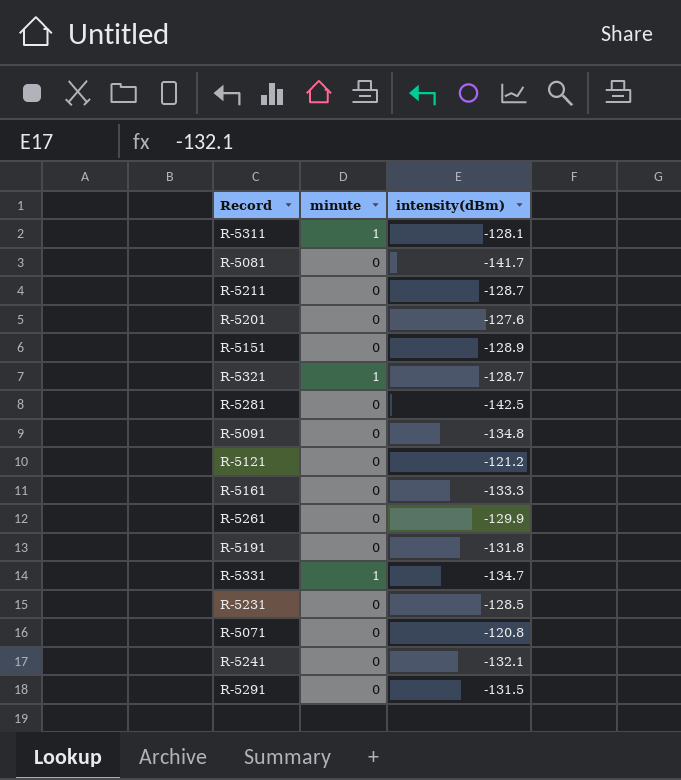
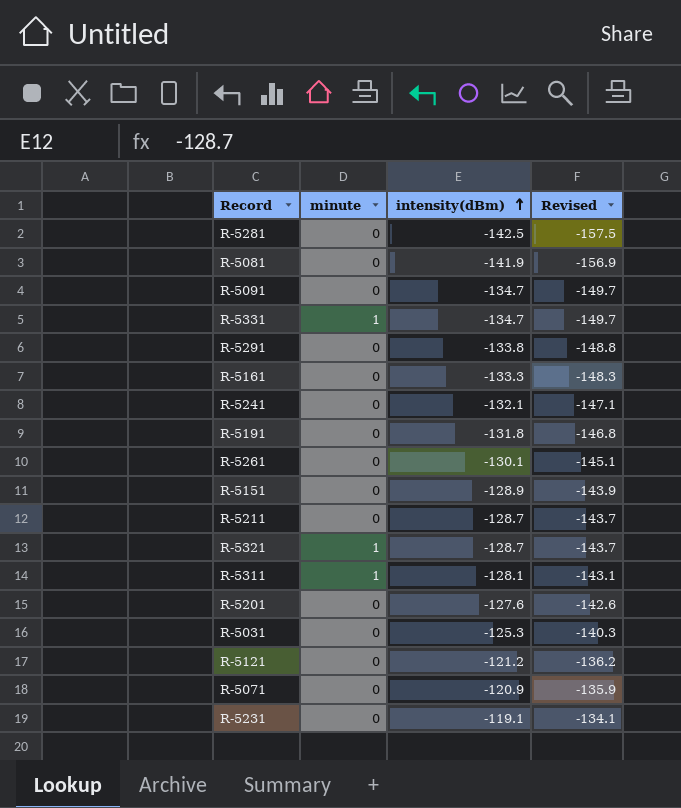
row order: none -> intensity(dBm) ascending
column Revised | formula: none -> [intensity(dBm)] - 15
R-5081 | intensity(dBm): -141.7 -> -141.9
R-5091 | intensity(dBm): -134.8 -> -134.7
R-5291 | intensity(dBm): -131.5 -> -133.8
R-5261 | intensity(dBm): -129.9 -> -130.1
row R-5031: none -> 0 | -125.3 | -140.3
R-5071 | intensity(dBm): -120.8 -> -120.9
R-5231 | intensity(dBm): -128.5 -> -119.1

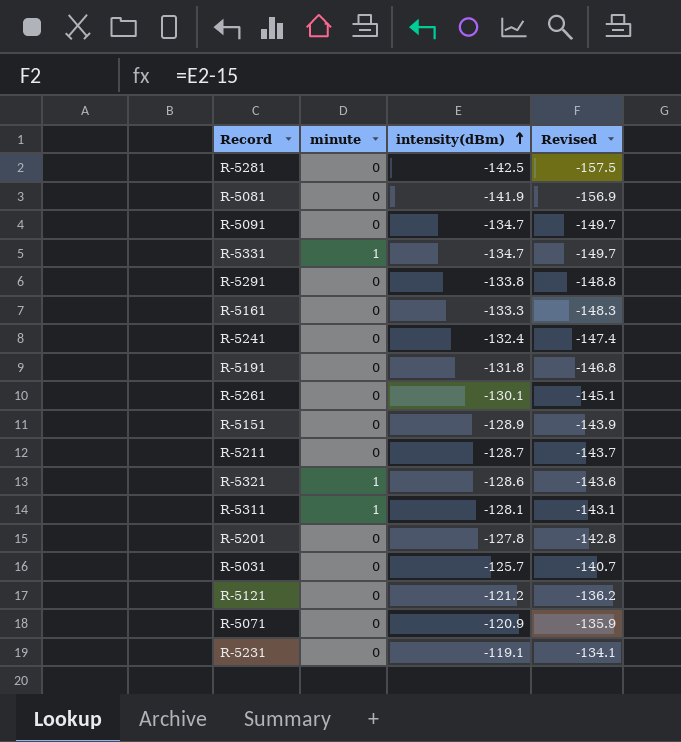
R-5241 | intensity(dBm): -132.1 -> -132.4
R-5241 | Revised: -147.1 -> -147.4
R-5321 | intensity(dBm): -128.7 -> -128.6
R-5321 | Revised: -143.7 -> -143.6
R-5201 | intensity(dBm): -127.6 -> -127.8
R-5201 | Revised: -142.6 -> -142.8
R-5031 | intensity(dBm): -125.3 -> -125.7
R-5031 | Revised: -140.3 -> -140.7

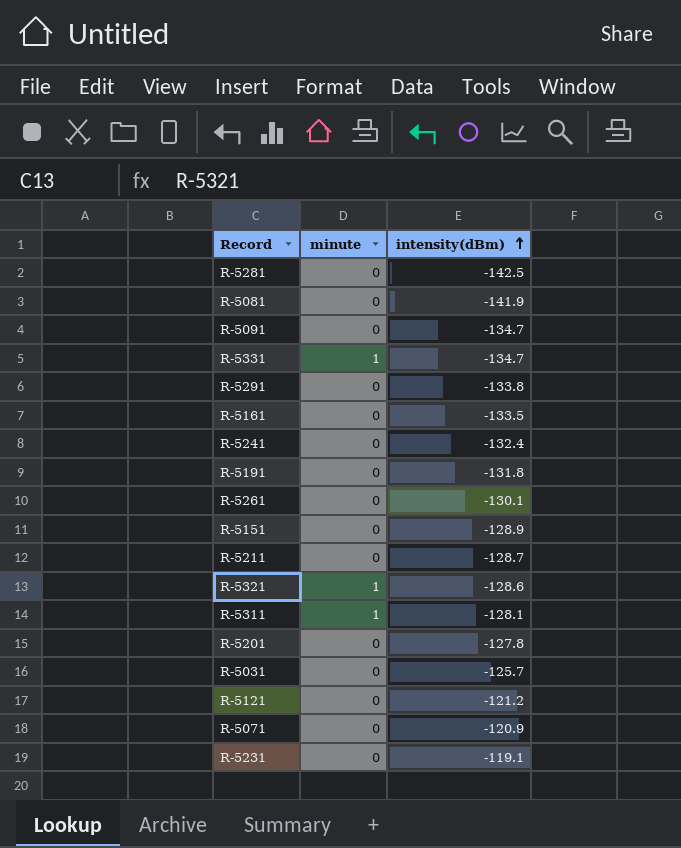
column Revised | formula: [intensity(dBm)] - 15 -> none
R-5161 | intensity(dBm): -133.3 -> -133.5

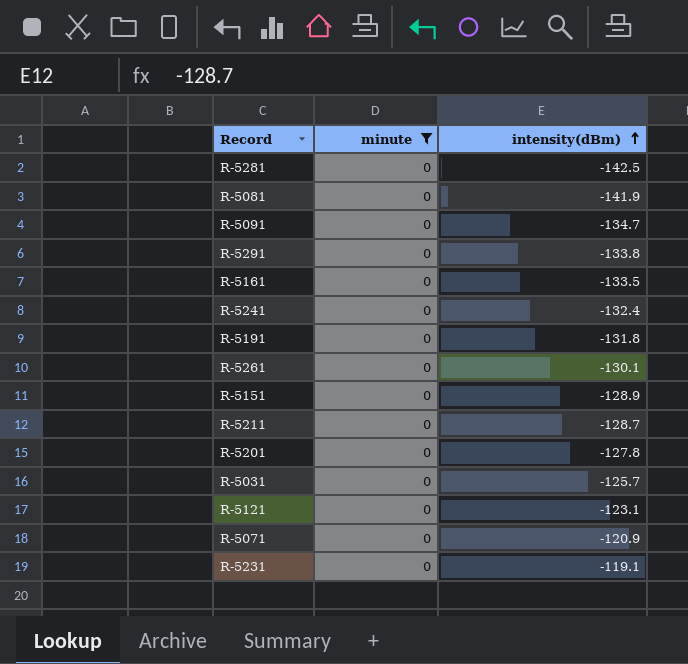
filter: none -> minute = 0
R-5121 | intensity(dBm): -121.2 -> -123.1

